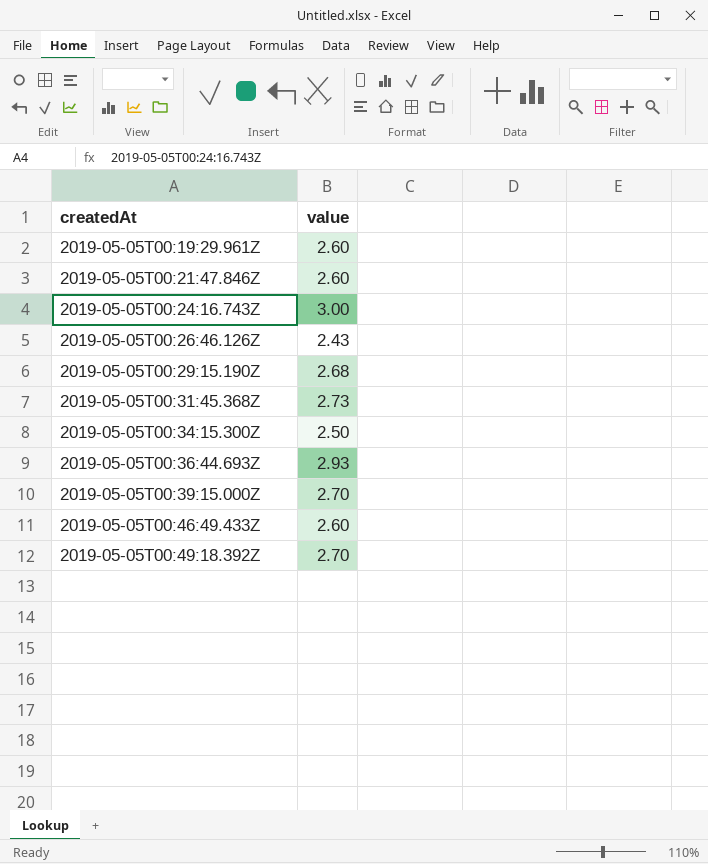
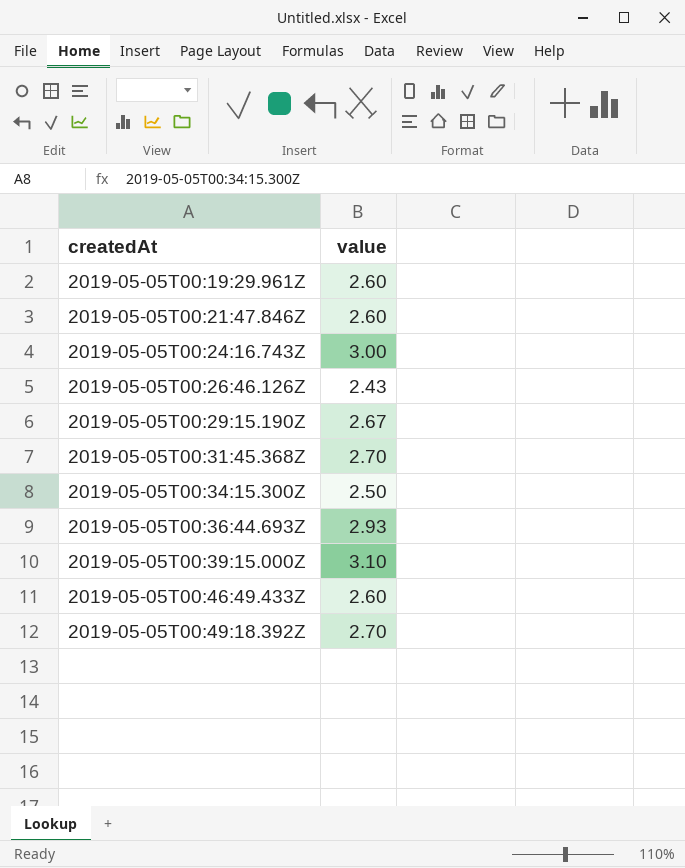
2019-05-05T00:29:15.190Z | value: 2.68 -> 2.67
2019-05-05T00:31:45.368Z | value: 2.73 -> 2.70
2019-05-05T00:39:15.000Z | value: 2.70 -> 3.10

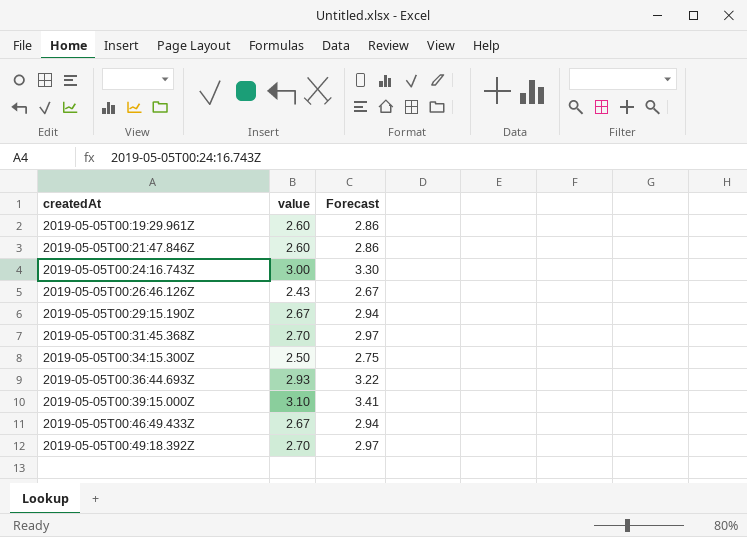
column Forecast | formula: none -> [value] * 1.1
2019-05-05T00:46:49.433Z | value: 2.60 -> 2.67

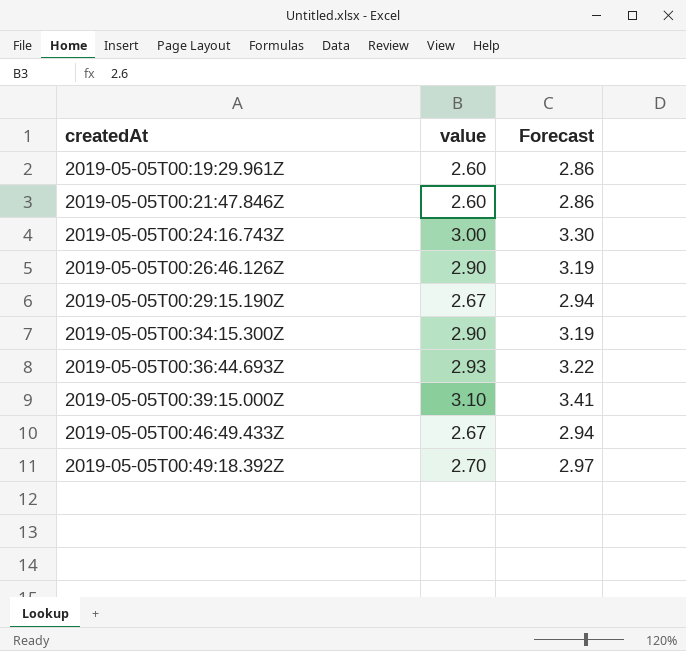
row 2019-05-05T00:31:45.368Z: 2.70 | 2.97 -> none
2019-05-05T00:26:46.126Z | value: 2.43 -> 2.90
2019-05-05T00:26:46.126Z | Forecast: 2.67 -> 3.19
2019-05-05T00:34:15.300Z | value: 2.50 -> 2.90
2019-05-05T00:34:15.300Z | Forecast: 2.75 -> 3.19

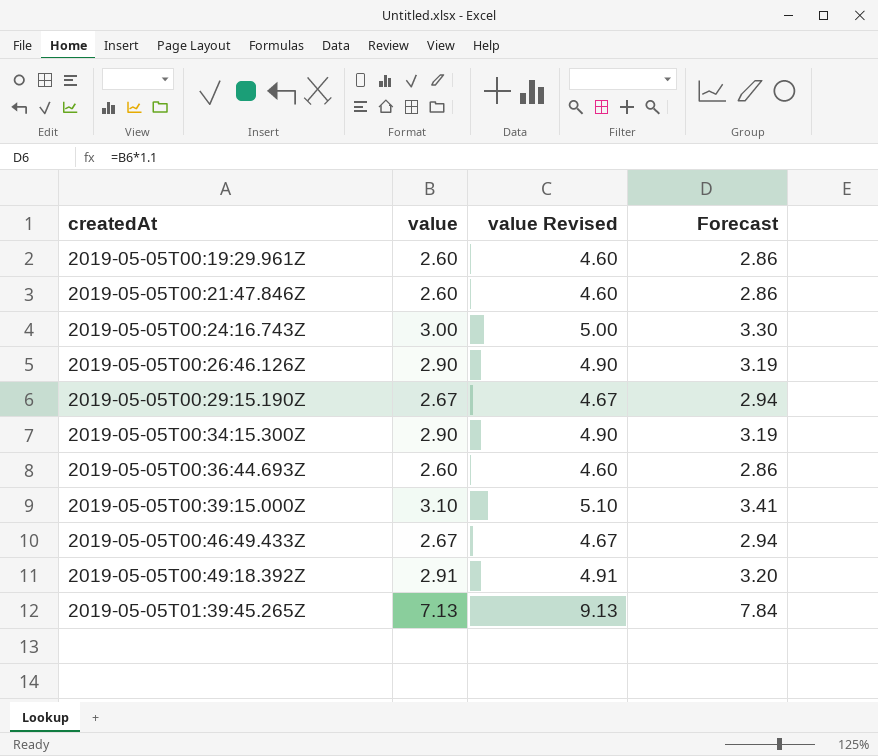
column value Revised | formula: none -> [value] + 2
2019-05-05T00:36:44.693Z | value: 2.93 -> 2.60
2019-05-05T00:36:44.693Z | Forecast: 3.22 -> 2.86
2019-05-05T00:49:18.392Z | value: 2.70 -> 2.91
2019-05-05T00:49:18.392Z | Forecast: 2.97 -> 3.20
row 2019-05-05T01:39:45.265Z: none -> 7.13 | 9.13 | 7.84

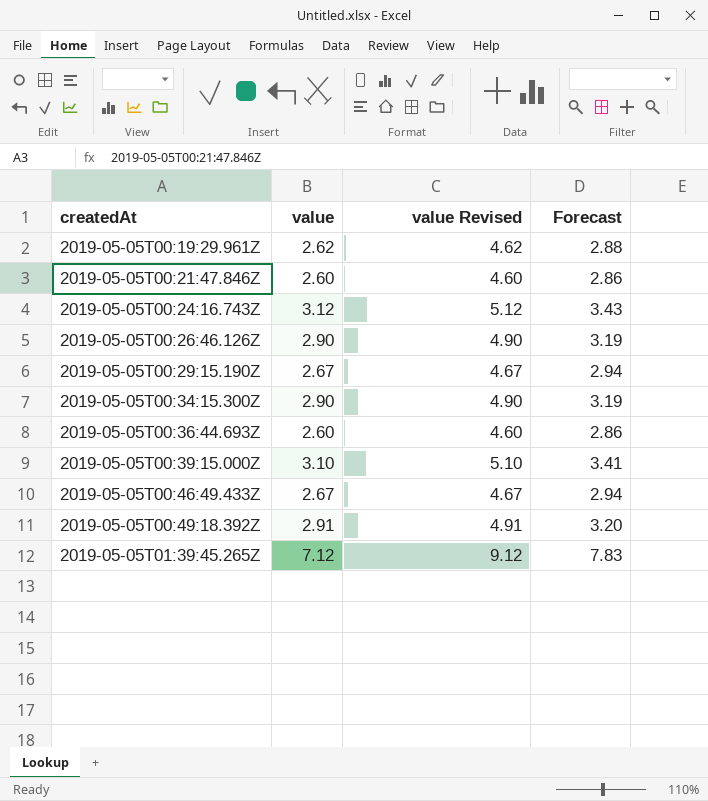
2019-05-05T00:19:29.961Z | value: 2.60 -> 2.62
2019-05-05T00:19:29.961Z | value Revised: 4.60 -> 4.62
2019-05-05T00:19:29.961Z | Forecast: 2.86 -> 2.88
2019-05-05T00:24:16.743Z | value: 3.00 -> 3.12
2019-05-05T00:24:16.743Z | value Revised: 5.00 -> 5.12
2019-05-05T00:24:16.743Z | Forecast: 3.30 -> 3.43
2019-05-05T01:39:45.265Z | value: 7.13 -> 7.12
2019-05-05T01:39:45.265Z | value Revised: 9.13 -> 9.12
2019-05-05T01:39:45.265Z | Forecast: 7.84 -> 7.83

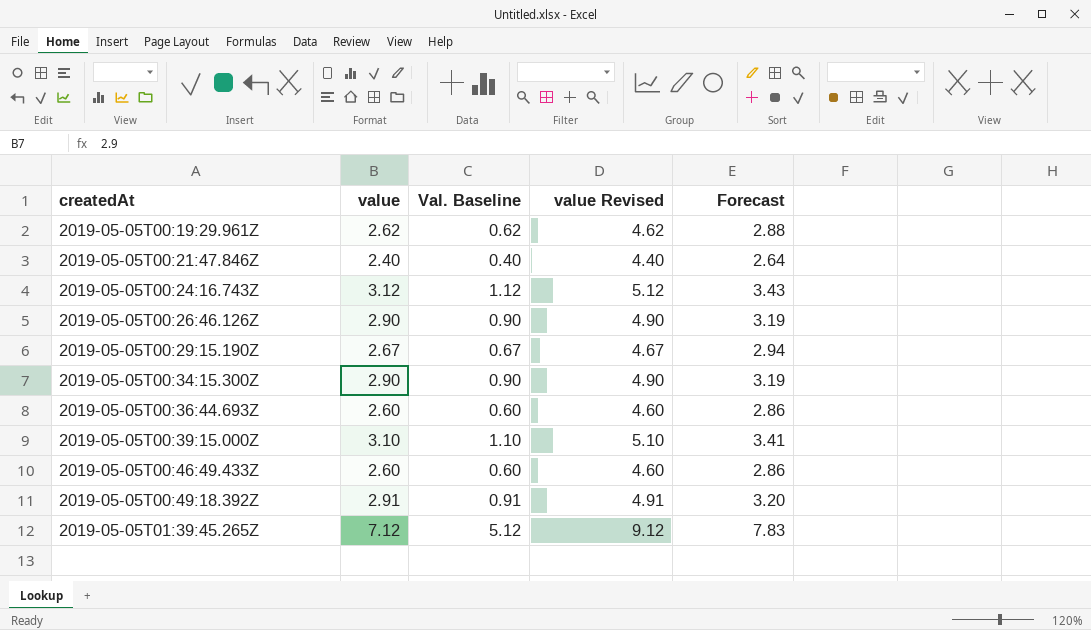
column Val. Baseline | formula: none -> [value] - 2
2019-05-05T00:21:47.846Z | value: 2.60 -> 2.40
2019-05-05T00:21:47.846Z | value Revised: 4.60 -> 4.40
2019-05-05T00:21:47.846Z | Forecast: 2.86 -> 2.64
2019-05-05T00:46:49.433Z | value: 2.67 -> 2.60
2019-05-05T00:46:49.433Z | value Revised: 4.67 -> 4.60
2019-05-05T00:46:49.433Z | Forecast: 2.94 -> 2.86

